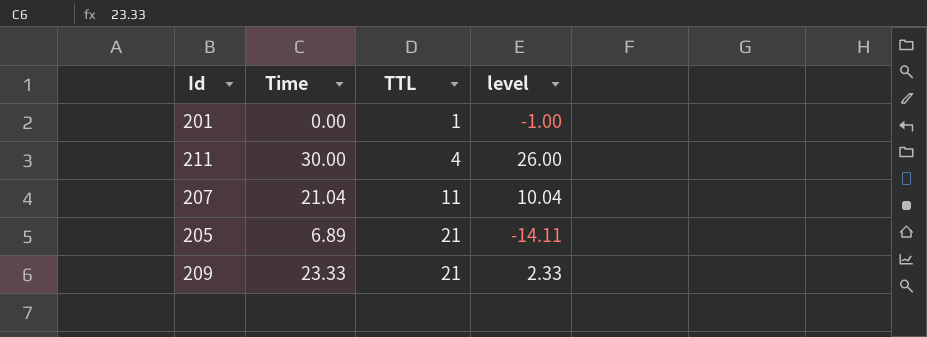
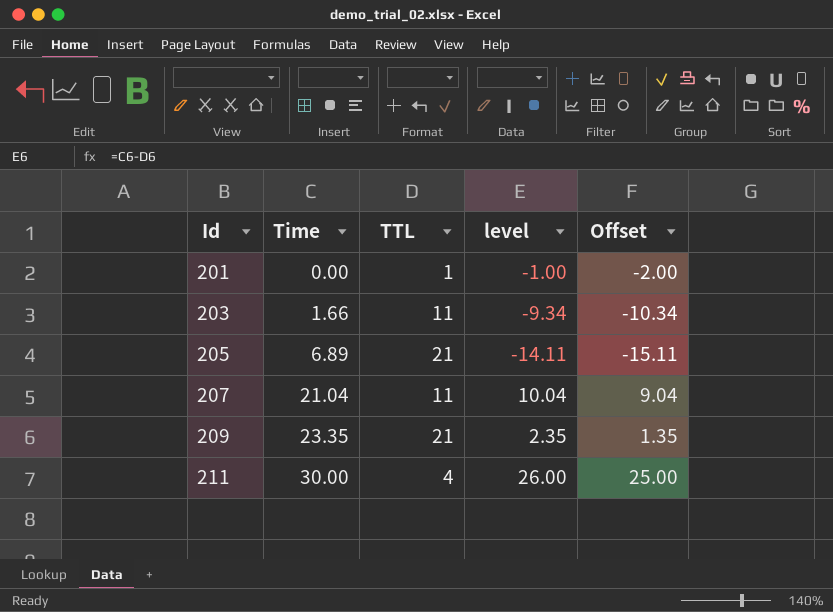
row order: TTL ascending -> Id ascending
column Offset | formula: none -> [level] - 1
row 203: none -> 1.66 | 11 | -9.34 | -10.34
209 | Time: 23.33 -> 23.35
209 | level: 2.33 -> 2.35

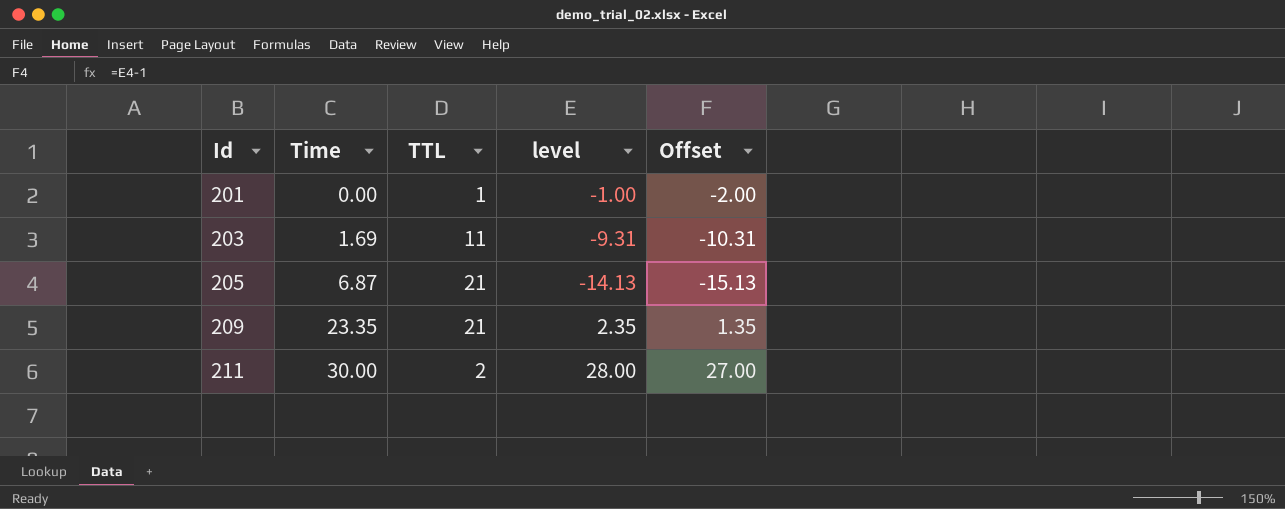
row 207: 21.04 | 11 | 10.04 | 9.04 -> none
203 | Time: 1.66 -> 1.69
203 | level: -9.34 -> -9.31
203 | Offset: -10.34 -> -10.31
205 | Time: 6.89 -> 6.87
205 | level: -14.11 -> -14.13
205 | Offset: -15.11 -> -15.13
211 | TTL: 4 -> 2
211 | level: 26.00 -> 28.00
211 | Offset: 25.00 -> 27.00

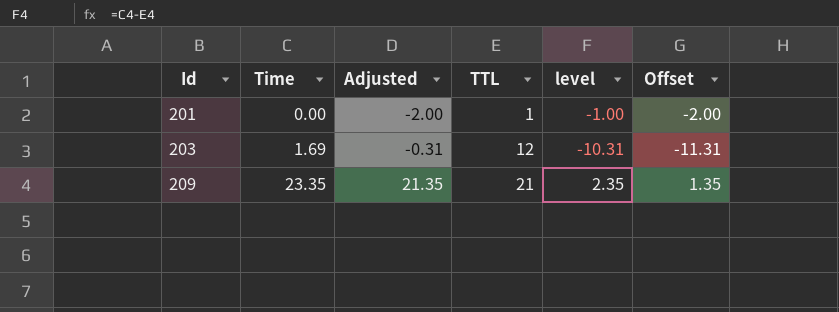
column Adjusted | formula: none -> [Time] - 2
row 205: 6.87 | 21 | -14.13 | -15.13 -> none
row 211: 30.00 | 2 | 28.00 | 27.00 -> none
203 | TTL: 11 -> 12
203 | level: -9.31 -> -10.31
203 | Offset: -10.31 -> -11.31

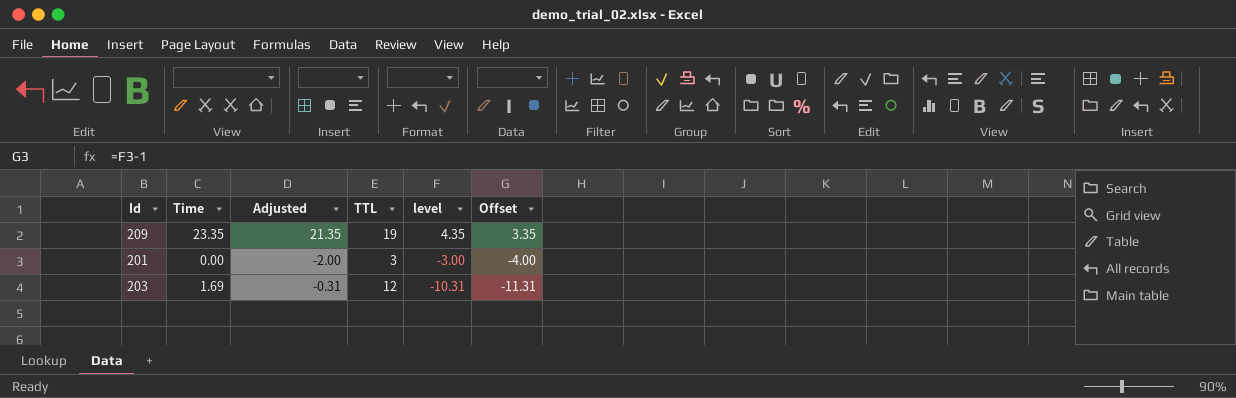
row order: Id ascending -> level descending
209 | TTL: 21 -> 19
209 | level: 2.35 -> 4.35
209 | Offset: 1.35 -> 3.35
201 | TTL: 1 -> 3
201 | level: -1.00 -> -3.00
201 | Offset: -2.00 -> -4.00

